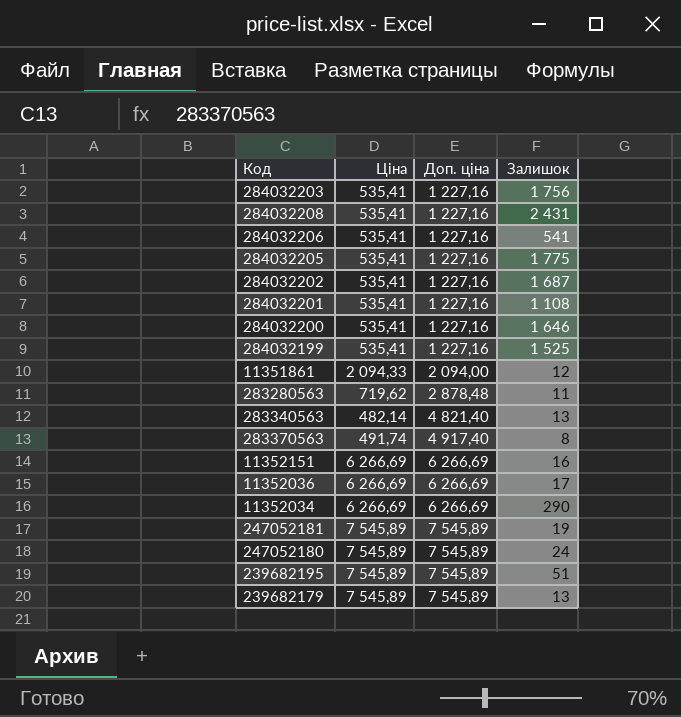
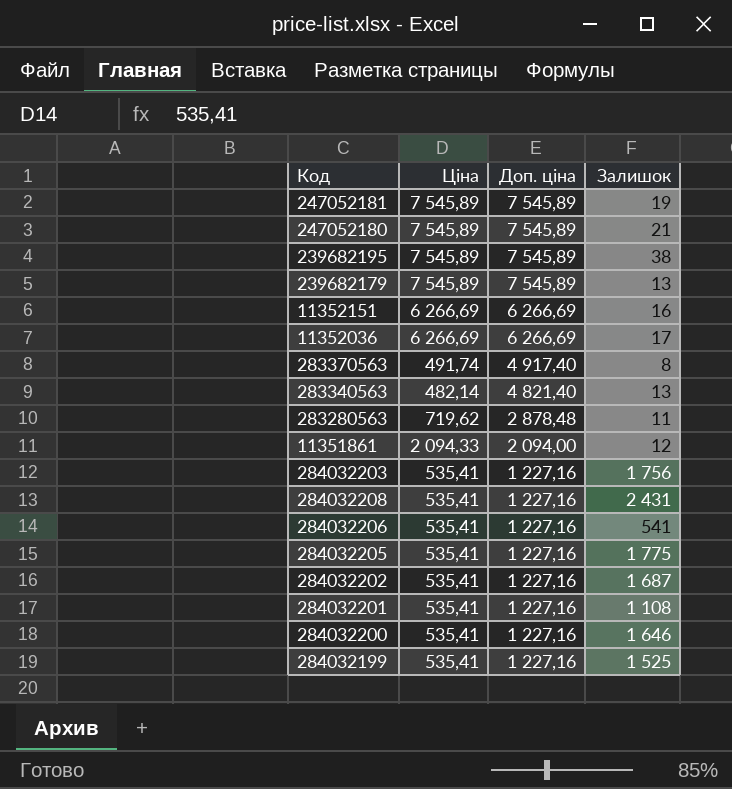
row order: Доп. ціна ascending -> Доп. ціна descending
row 11352034: 6 266,69 | 6 266,69 | 290 -> none
247052180 | Залишок: 24 -> 21
239682195 | Залишок: 51 -> 38

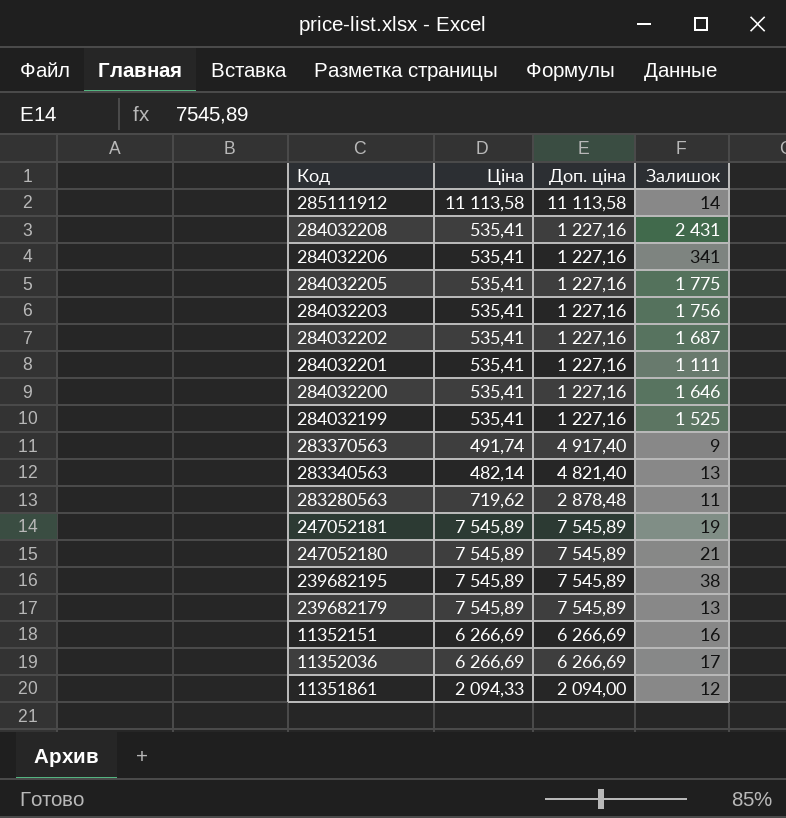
row order: Доп. ціна descending -> Код descending
row 285111912: none -> 11 113,58 | 11 113,58 | 14
284032206 | Залишок: 541 -> 341
284032201 | Залишок: 1 108 -> 1 111
283370563 | Залишок: 8 -> 9

